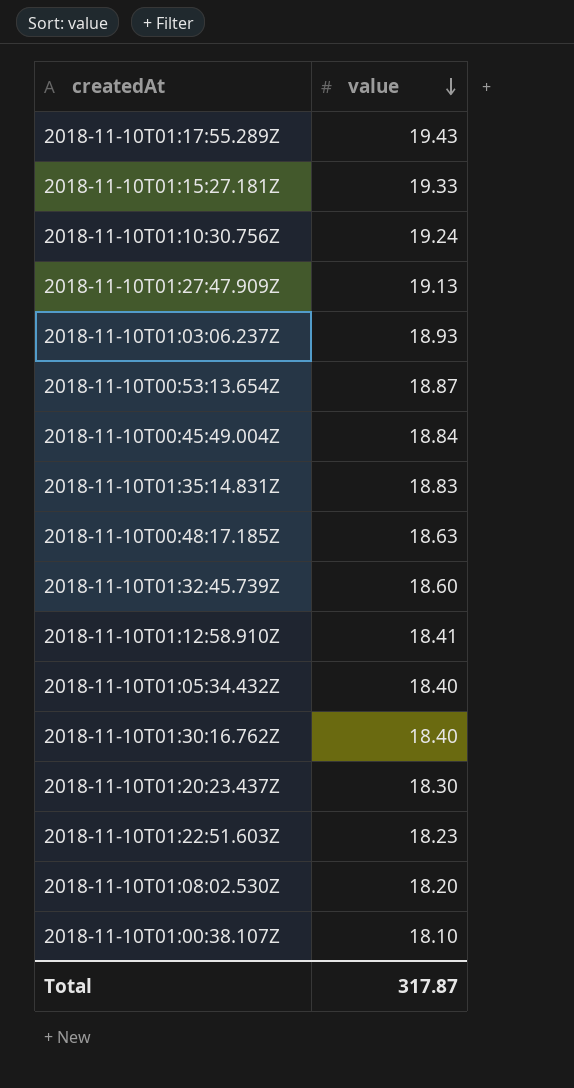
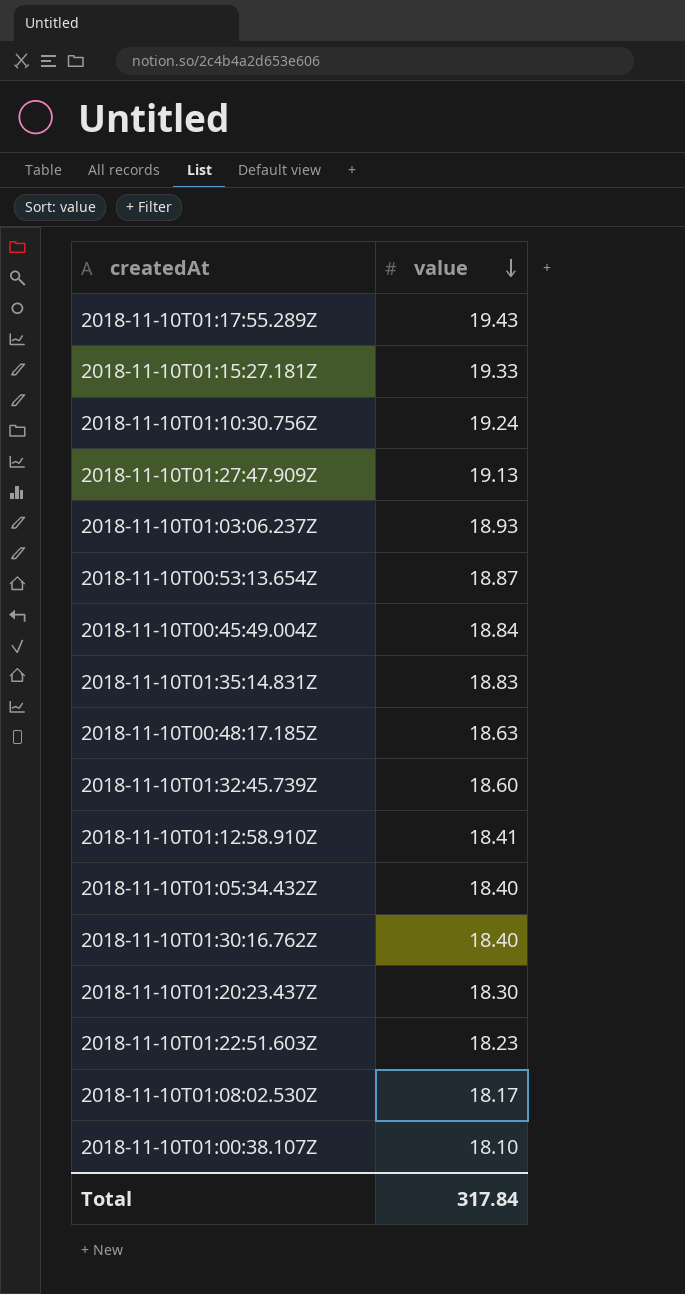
2018-11-10T01:08:02.530Z | value: 18.20 -> 18.17
Total | value: 317.87 -> 317.84

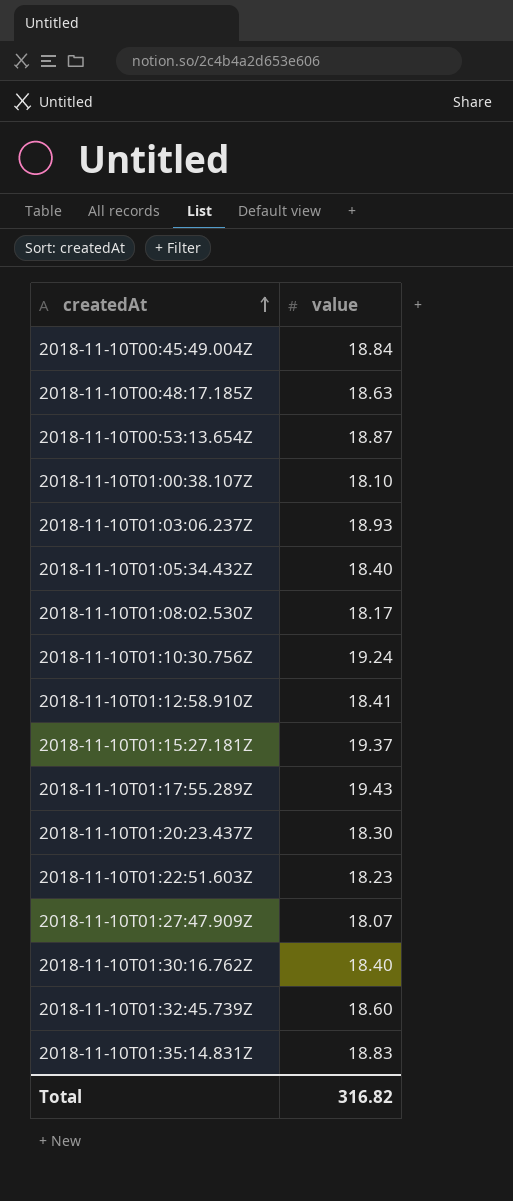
row order: value descending -> createdAt ascending
2018-11-10T01:15:27.181Z | value: 19.33 -> 19.37
2018-11-10T01:27:47.909Z | value: 19.13 -> 18.07
Total | value: 317.84 -> 316.82

